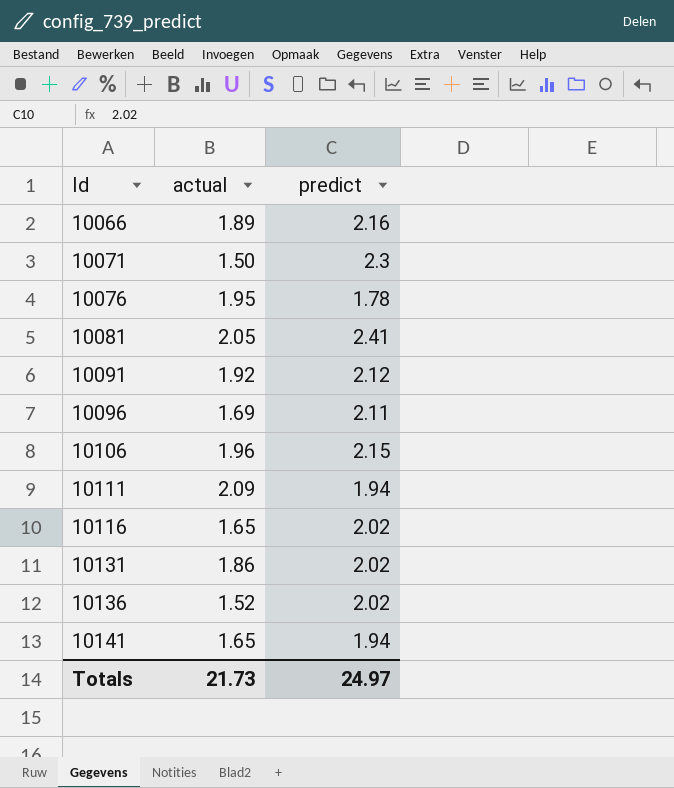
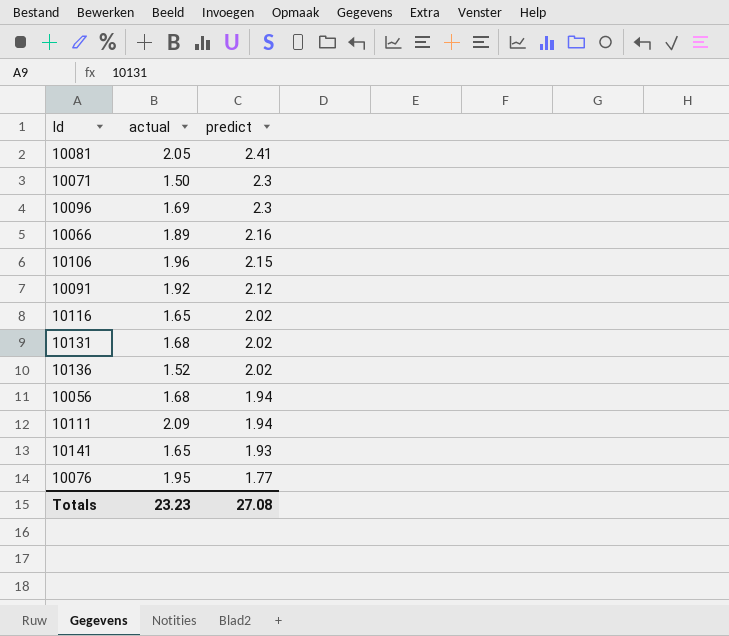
row order: Id ascending -> predict descending
10096 | predict: 2.11 -> 2.3
10131 | actual: 1.86 -> 1.68
row 10056: none -> 1.68 | 1.94
10141 | predict: 1.94 -> 1.93
10076 | predict: 1.78 -> 1.77
Totals | actual: 21.73 -> 23.23
Totals | predict: 24.97 -> 27.08

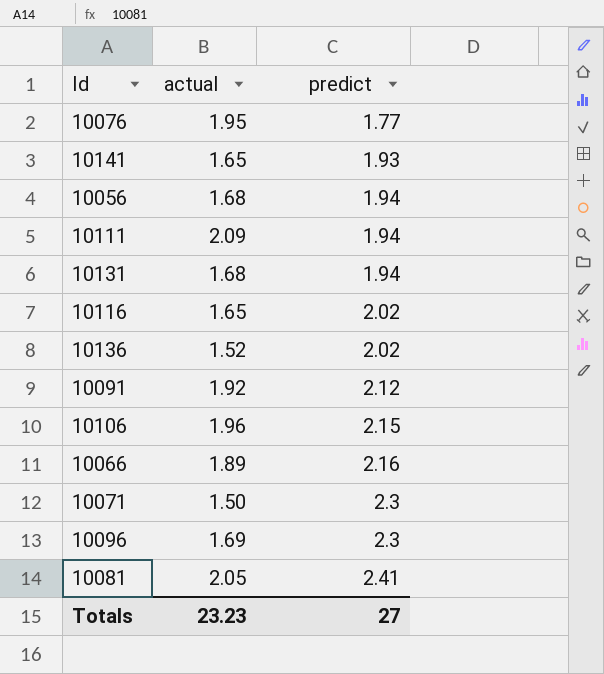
row order: predict descending -> predict ascending
10131 | predict: 2.02 -> 1.94
Totals | predict: 27.08 -> 27

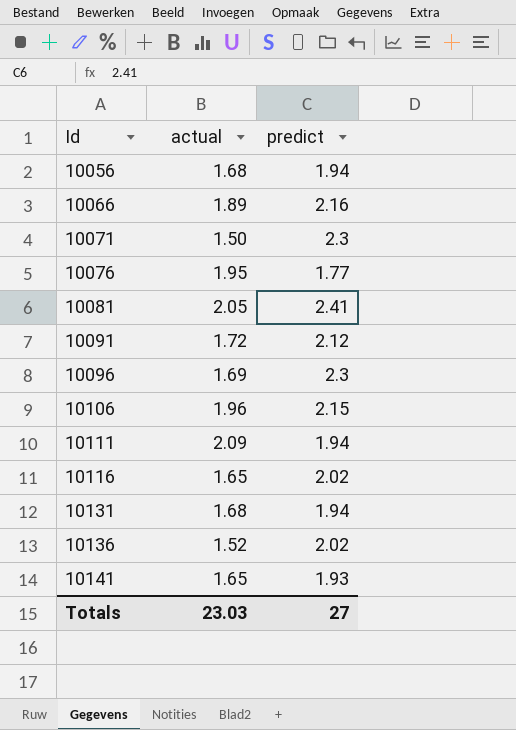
row order: predict ascending -> Id ascending
10091 | actual: 1.92 -> 1.72
Totals | actual: 23.23 -> 23.03

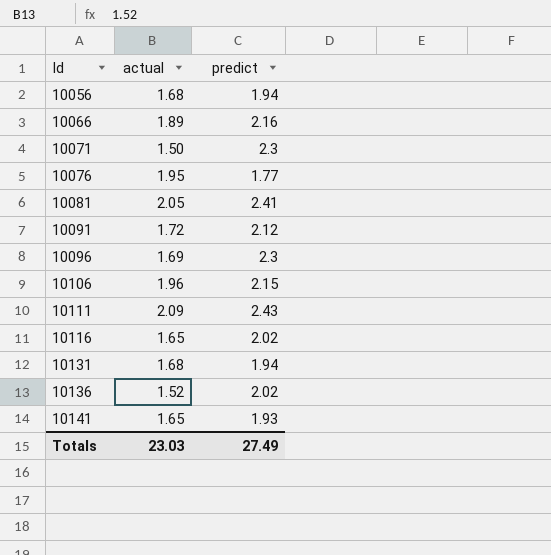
10111 | predict: 1.94 -> 2.43
Totals | predict: 27 -> 27.49

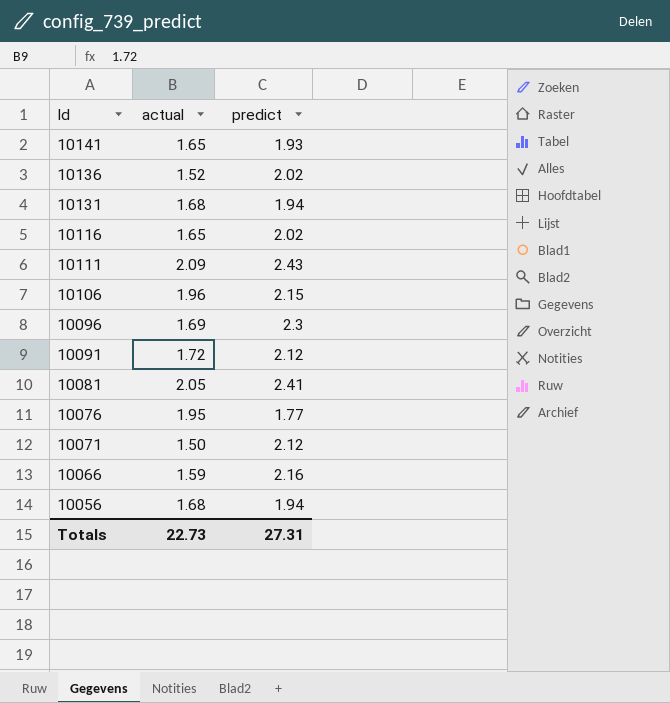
row order: Id ascending -> Id descending
10071 | predict: 2.3 -> 2.12
10066 | actual: 1.89 -> 1.59
Totals | actual: 23.03 -> 22.73
Totals | predict: 27.49 -> 27.31

